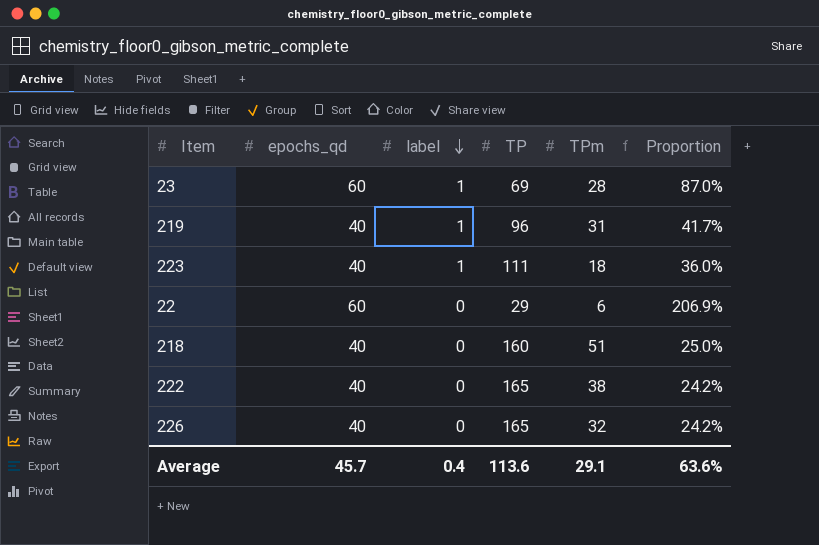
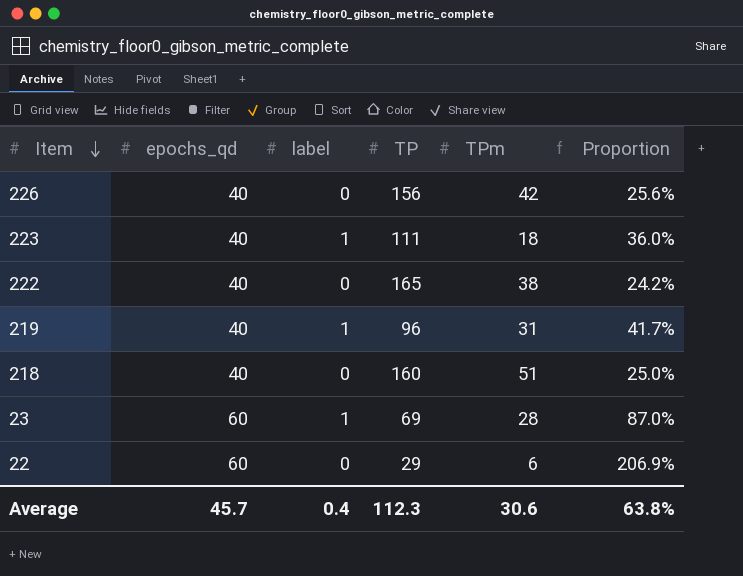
row order: label descending -> Item descending
226 | TP: 165 -> 156
226 | TPm: 32 -> 42
226 | Proportion: 24.2% -> 25.6%
Average | TP: 113.6 -> 112.3
Average | TPm: 29.1 -> 30.6
Average | Proportion: 63.6% -> 63.8%

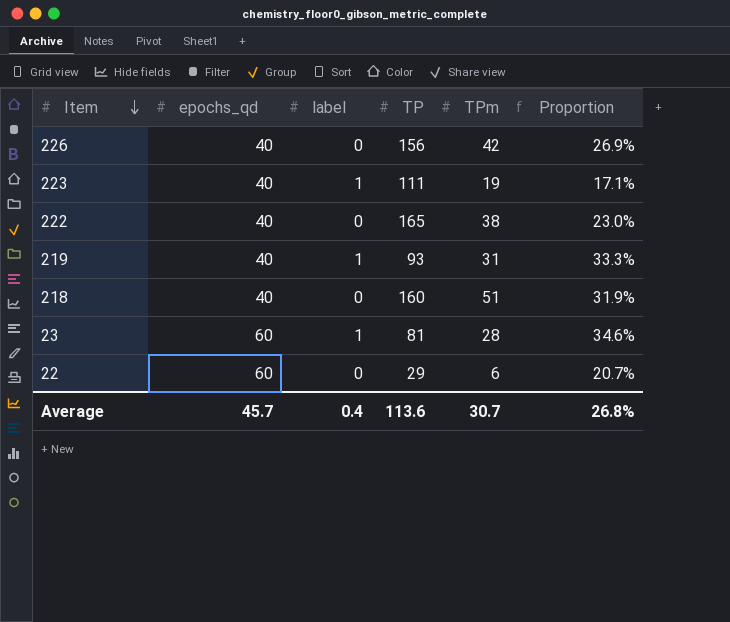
column Proportion | formula: [epochs_qd] / [TP] -> [TPm] / [TP]
223 | TPm: 18 -> 19
219 | TP: 96 -> 93
23 | TP: 69 -> 81
Average | TP: 112.3 -> 113.6
Average | TPm: 30.6 -> 30.7
Average | Proportion: 63.8% -> 26.8%

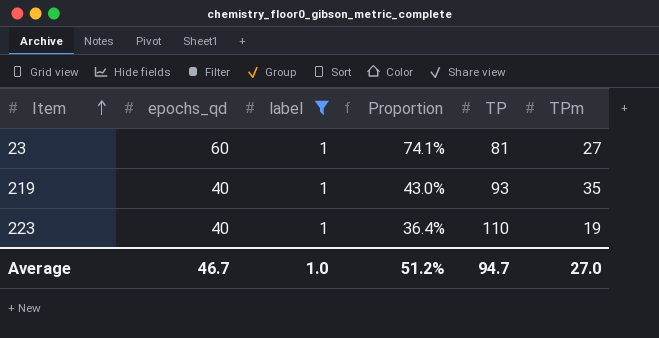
filter: none -> label = 1
row order: Item descending -> Item ascending
column Proportion | formula: [TPm] / [TP] -> [epochs_qd] / [TP]
column Proportion | position: 6 -> 4
23 | TPm: 28 -> 27
219 | TPm: 31 -> 35
223 | TP: 111 -> 110
Average | epochs_qd: 45.7 -> 46.7
Average | label: 0.4 -> 1.0
Average | Proportion: 26.8% -> 51.2%
Average | TP: 113.6 -> 94.7
Average | TPm: 30.7 -> 27.0

